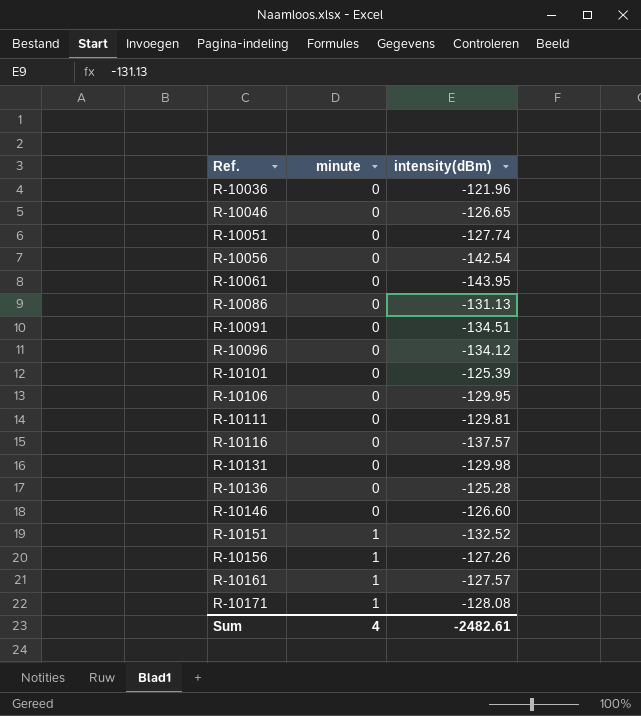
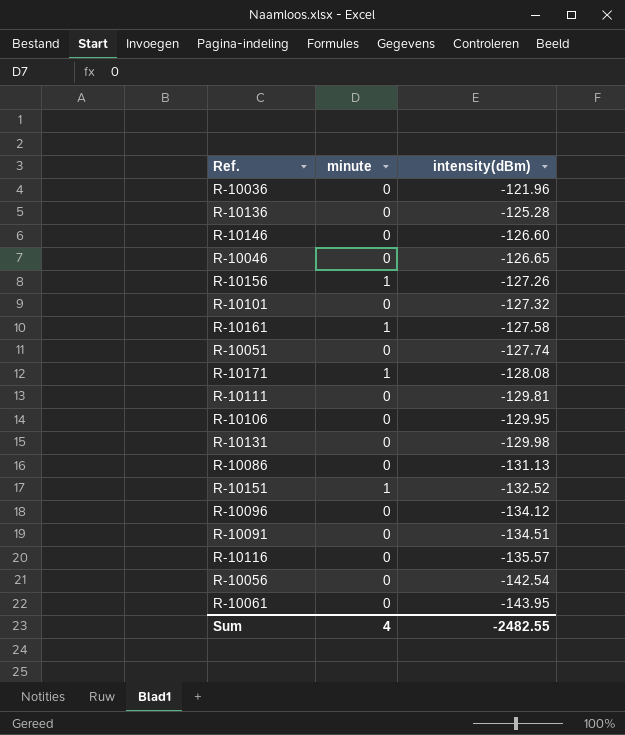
row order: Ref. ascending -> intensity(dBm) descending
R-10101 | intensity(dBm): -125.39 -> -127.32
R-10161 | intensity(dBm): -127.57 -> -127.58
R-10116 | intensity(dBm): -137.57 -> -135.57
Sum | intensity(dBm): -2482.61 -> -2482.55

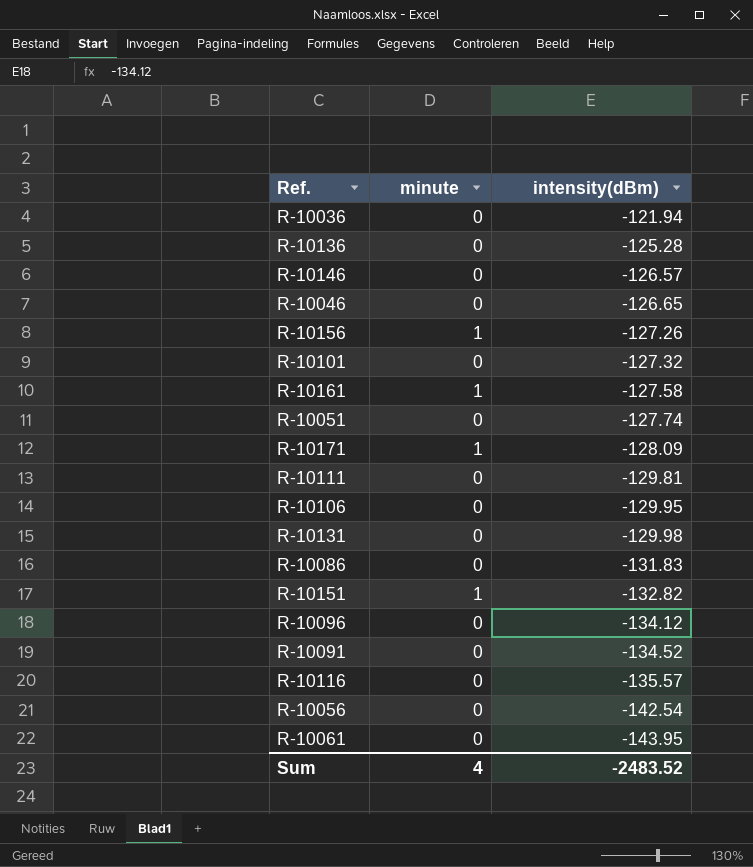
R-10036 | intensity(dBm): -121.96 -> -121.94
R-10146 | intensity(dBm): -126.60 -> -126.57
R-10171 | intensity(dBm): -128.08 -> -128.09
R-10086 | intensity(dBm): -131.13 -> -131.83
R-10151 | intensity(dBm): -132.52 -> -132.82
R-10091 | intensity(dBm): -134.51 -> -134.52
Sum | intensity(dBm): -2482.55 -> -2483.52

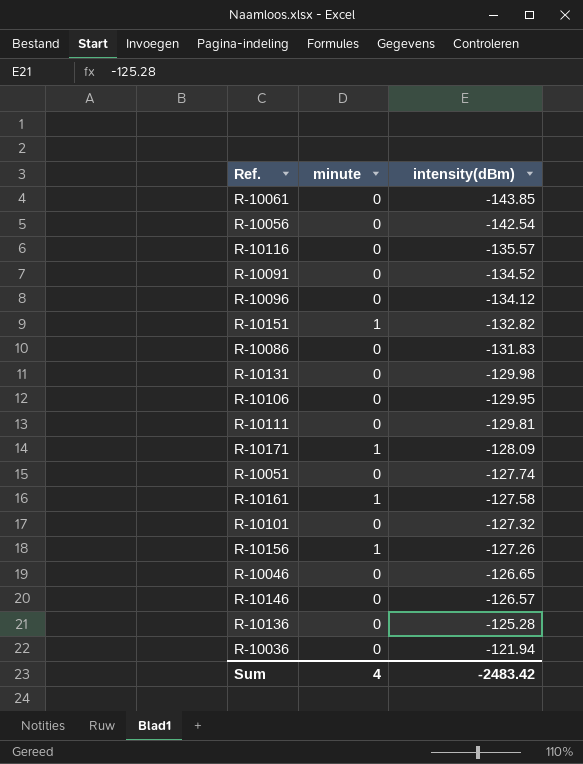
row order: intensity(dBm) descending -> intensity(dBm) ascending
R-10061 | intensity(dBm): -143.95 -> -143.85
Sum | intensity(dBm): -2483.52 -> -2483.42

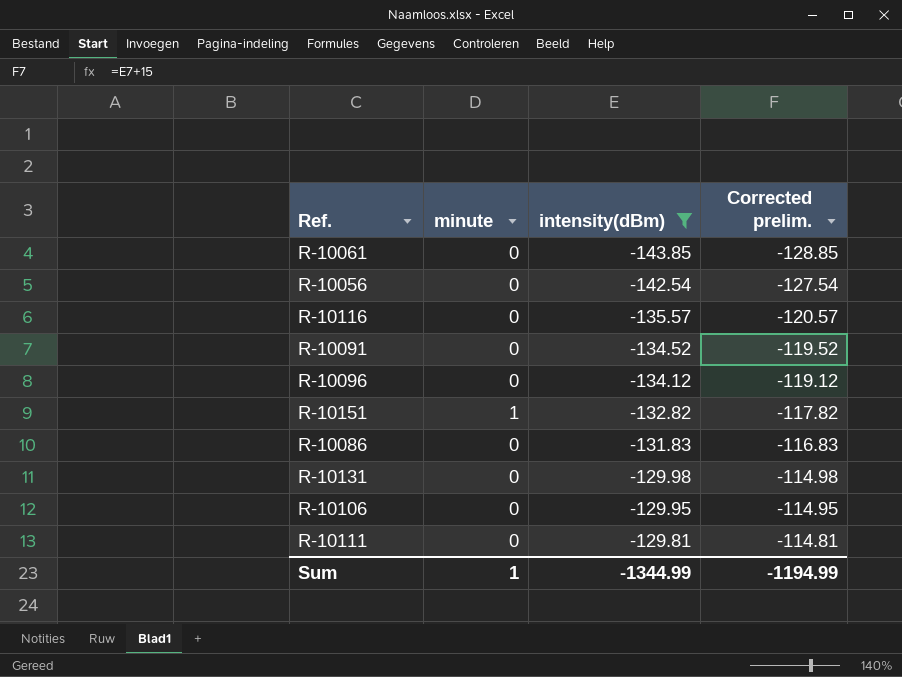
filter: none -> intensity(dBm) <= -129.81
column Corrected prelim. | formula: none -> [intensity(dBm)] + 15
Sum | minute: 4 -> 1
Sum | intensity(dBm): -2483.42 -> -1344.99

